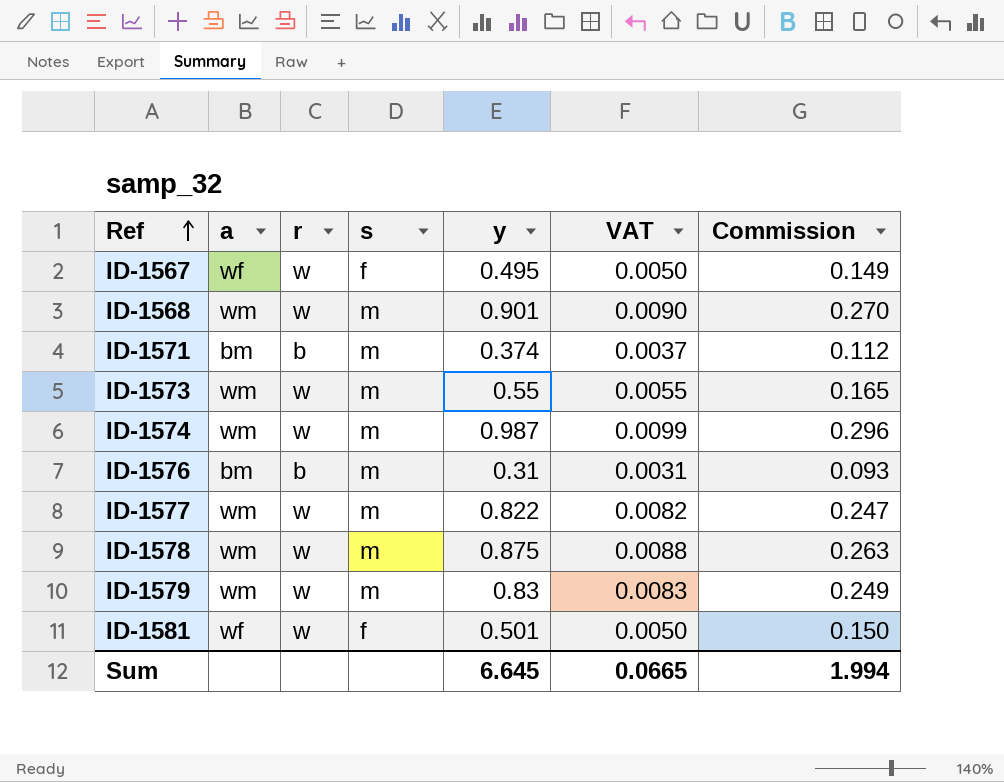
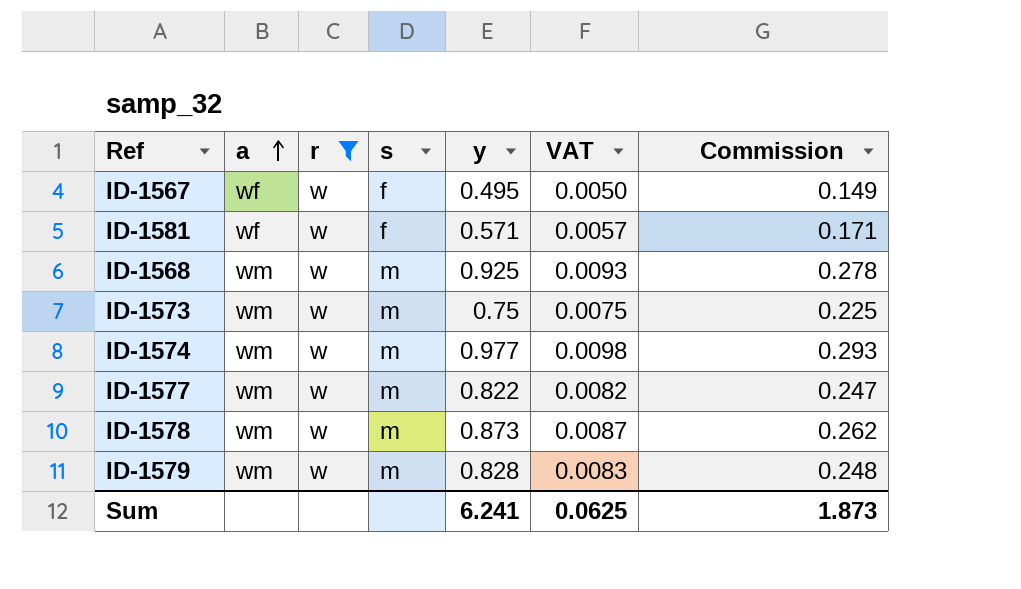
filter: none -> r = w
row order: Ref ascending -> a ascending
ID-1581 | y: 0.501 -> 0.571
ID-1581 | VAT: 0.0050 -> 0.0057
ID-1581 | Commission: 0.150 -> 0.171
ID-1568 | y: 0.901 -> 0.925
ID-1568 | VAT: 0.0090 -> 0.0093
ID-1568 | Commission: 0.270 -> 0.278
ID-1573 | y: 0.55 -> 0.75
ID-1573 | VAT: 0.0055 -> 0.0075
ID-1573 | Commission: 0.165 -> 0.225
ID-1574 | y: 0.987 -> 0.977
ID-1574 | VAT: 0.0099 -> 0.0098
ID-1574 | Commission: 0.296 -> 0.293
ID-1578 | y: 0.875 -> 0.873
ID-1578 | VAT: 0.0088 -> 0.0087
ID-1578 | Commission: 0.263 -> 0.262
ID-1579 | y: 0.83 -> 0.828
ID-1579 | Commission: 0.249 -> 0.248
Sum | y: 6.645 -> 6.241
Sum | VAT: 0.0665 -> 0.0625
Sum | Commission: 1.994 -> 1.873

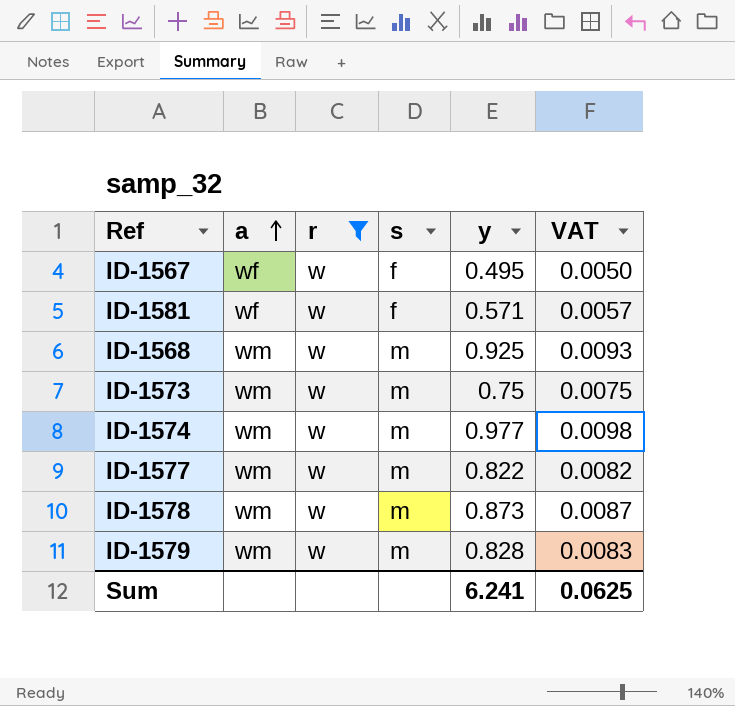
column Commission | formula: [y] * 0.3 -> none

